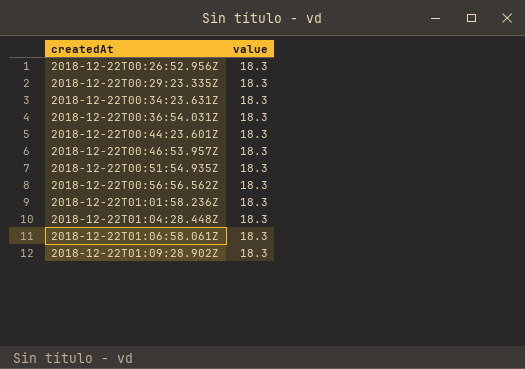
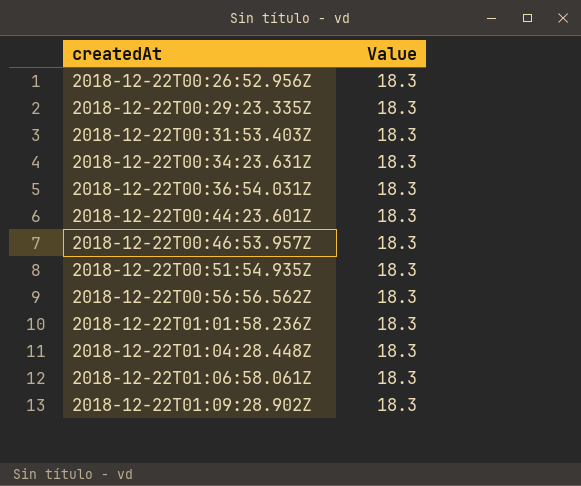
column name: value -> Value
row 2018-12-22T00:31:53.403Z: none -> 18.3

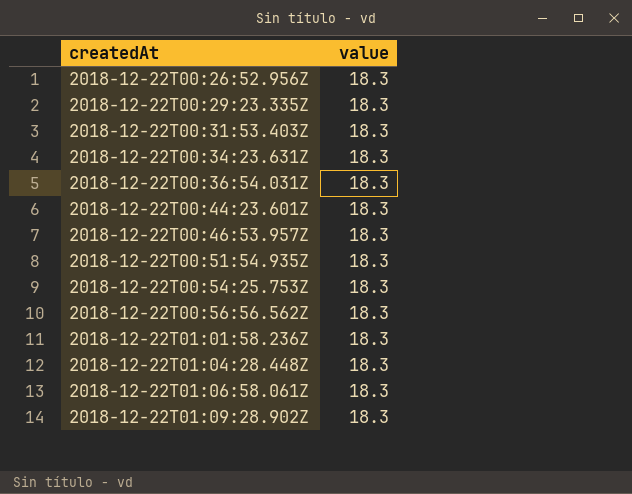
column name: Value -> value
row 2018-12-22T00:54:25.753Z: none -> 18.3

